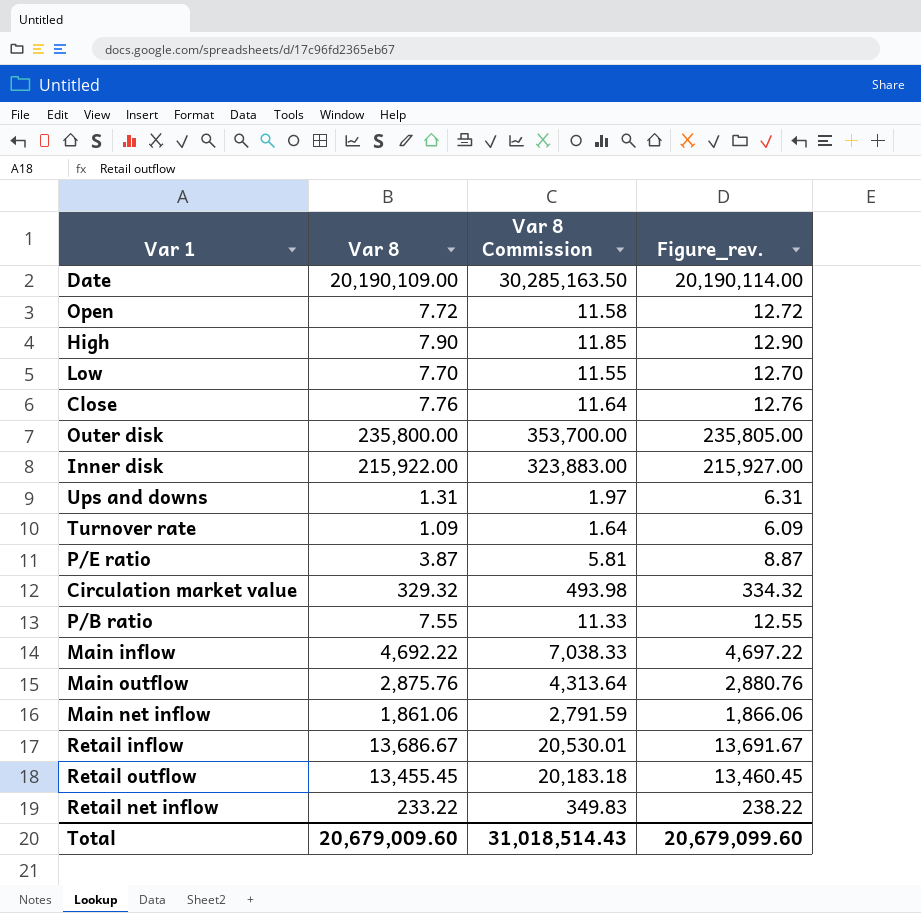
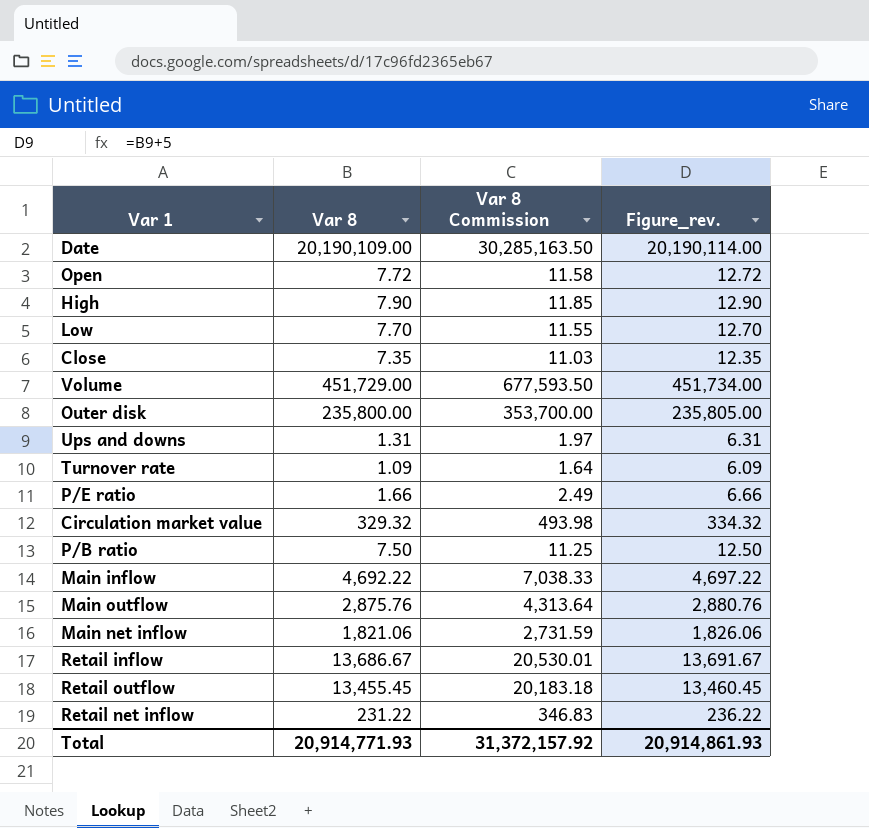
row Inner disk: 215,922.00 | 323,883.00 | 215,927.00 -> none
Close | Var 8: 7.76 -> 7.35
Close | Var 8 Commission: 11.64 -> 11.03
Close | Figure_rev.: 12.76 -> 12.35
row Volume: none -> 451,729.00 | 677,593.50 | 451,734.00
P/E ratio | Var 8: 3.87 -> 1.66
P/E ratio | Var 8 Commission: 5.81 -> 2.49
P/E ratio | Figure_rev.: 8.87 -> 6.66
P/B ratio | Var 8: 7.55 -> 7.50
P/B ratio | Var 8 Commission: 11.33 -> 11.25
P/B ratio | Figure_rev.: 12.55 -> 12.50
Main net inflow | Var 8: 1,861.06 -> 1,821.06
Main net inflow | Var 8 Commission: 2,791.59 -> 2,731.59
Main net inflow | Figure_rev.: 1,866.06 -> 1,826.06
Retail net inflow | Var 8: 233.22 -> 231.22
Retail net inflow | Var 8 Commission: 349.83 -> 346.83
Retail net inflow | Figure_rev.: 238.22 -> 236.22
Total | Var 8: 20,679,009.60 -> 20,914,771.93
Total | Var 8 Commission: 31,018,514.43 -> 31,372,157.92
Total | Figure_rev.: 20,679,099.60 -> 20,914,861.93

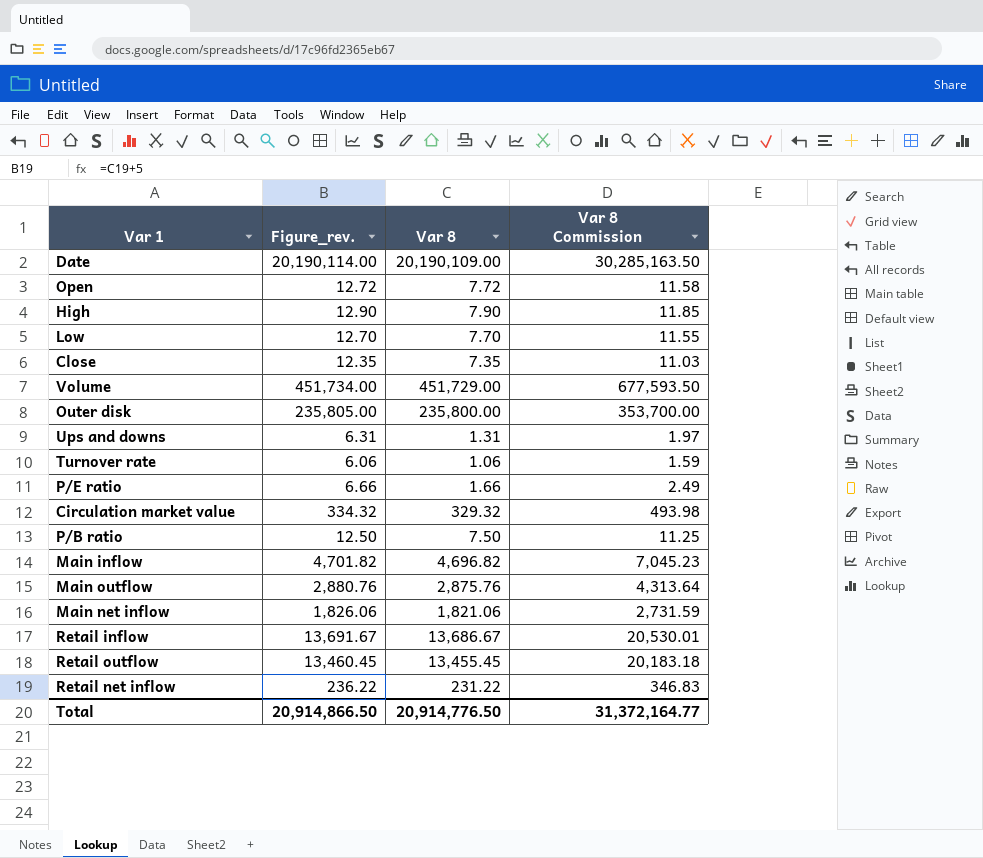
column Figure_rev. | position: 4 -> 2
Turnover rate | Figure_rev.: 6.09 -> 6.06
Turnover rate | Var 8: 1.09 -> 1.06
Turnover rate | Var 8 Commission: 1.64 -> 1.59
Main inflow | Figure_rev.: 4,697.22 -> 4,701.82
Main inflow | Var 8: 4,692.22 -> 4,696.82
Main inflow | Var 8 Commission: 7,038.33 -> 7,045.23
Total | Figure_rev.: 20,914,861.93 -> 20,914,866.50
Total | Var 8: 20,914,771.93 -> 20,914,776.50
Total | Var 8 Commission: 31,372,157.92 -> 31,372,164.77

